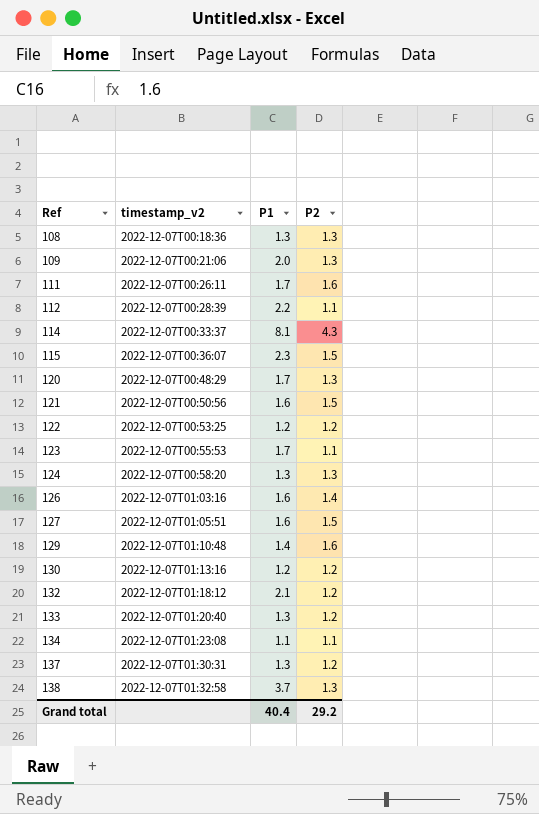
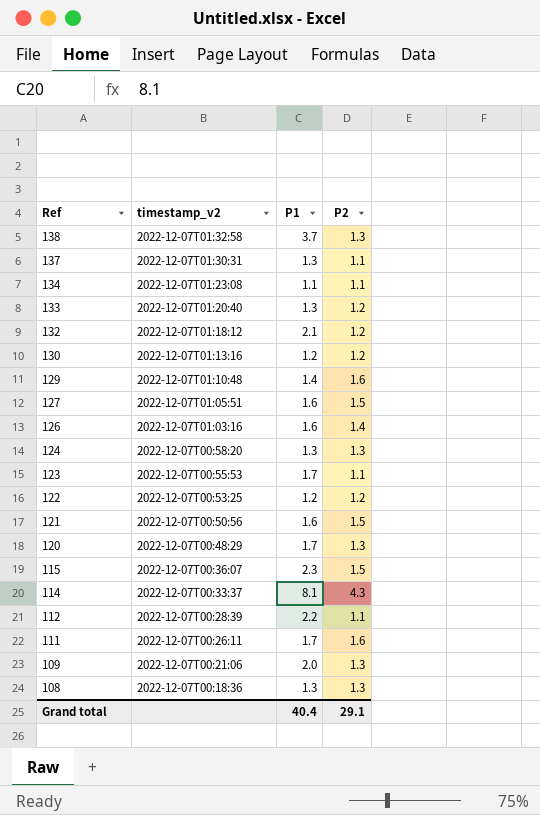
row order: Ref ascending -> Ref descending
137 | P2: 1.2 -> 1.1
Grand total | P2: 29.2 -> 29.1

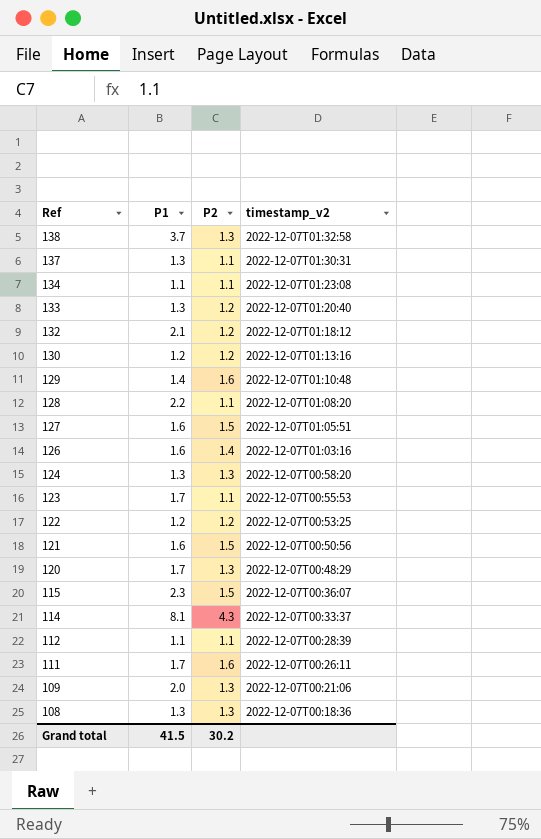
column timestamp_v2 | position: 2 -> 4
row 128: none -> 2.2 | 1.1 | 2022-12-07T01:08:20
112 | P1: 2.2 -> 1.1
Grand total | P1: 40.4 -> 41.5
Grand total | P2: 29.1 -> 30.2

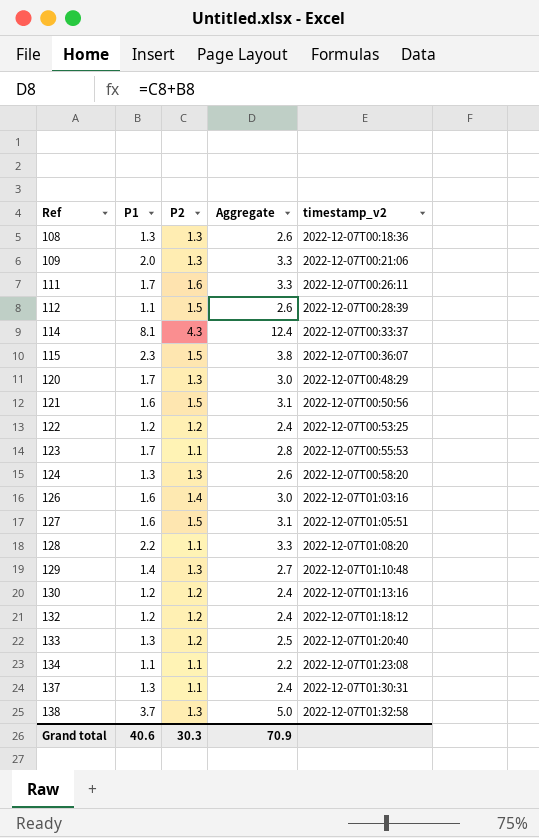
row order: Ref descending -> Ref ascending
column Aggregate | formula: none -> [P1] + [P2]
112 | P2: 1.1 -> 1.5
129 | P2: 1.6 -> 1.3
132 | P1: 2.1 -> 1.2
Grand total | P1: 41.5 -> 40.6
Grand total | P2: 30.2 -> 30.3

